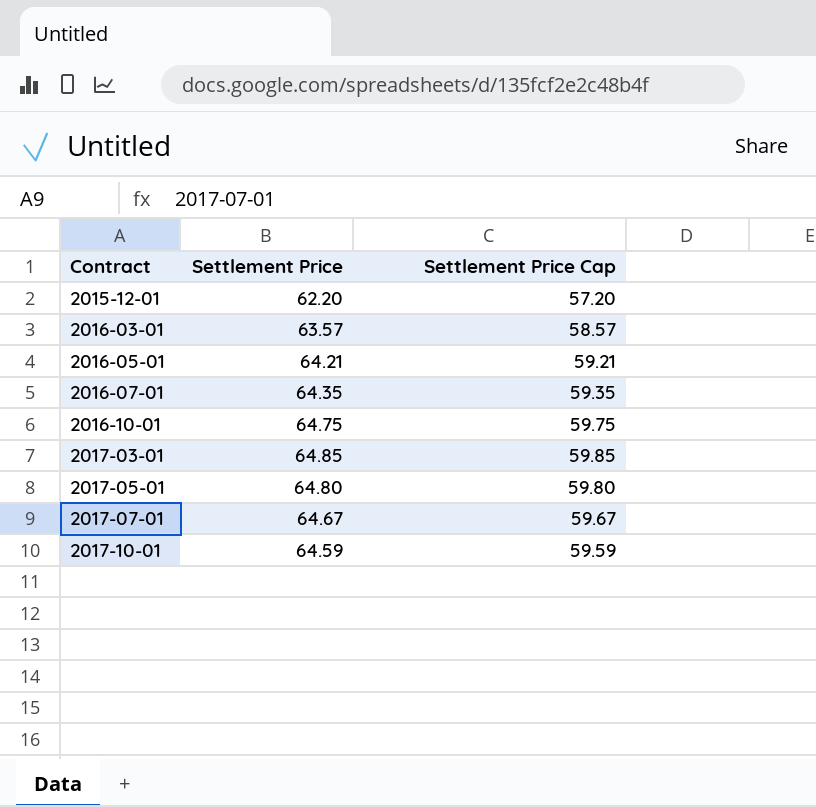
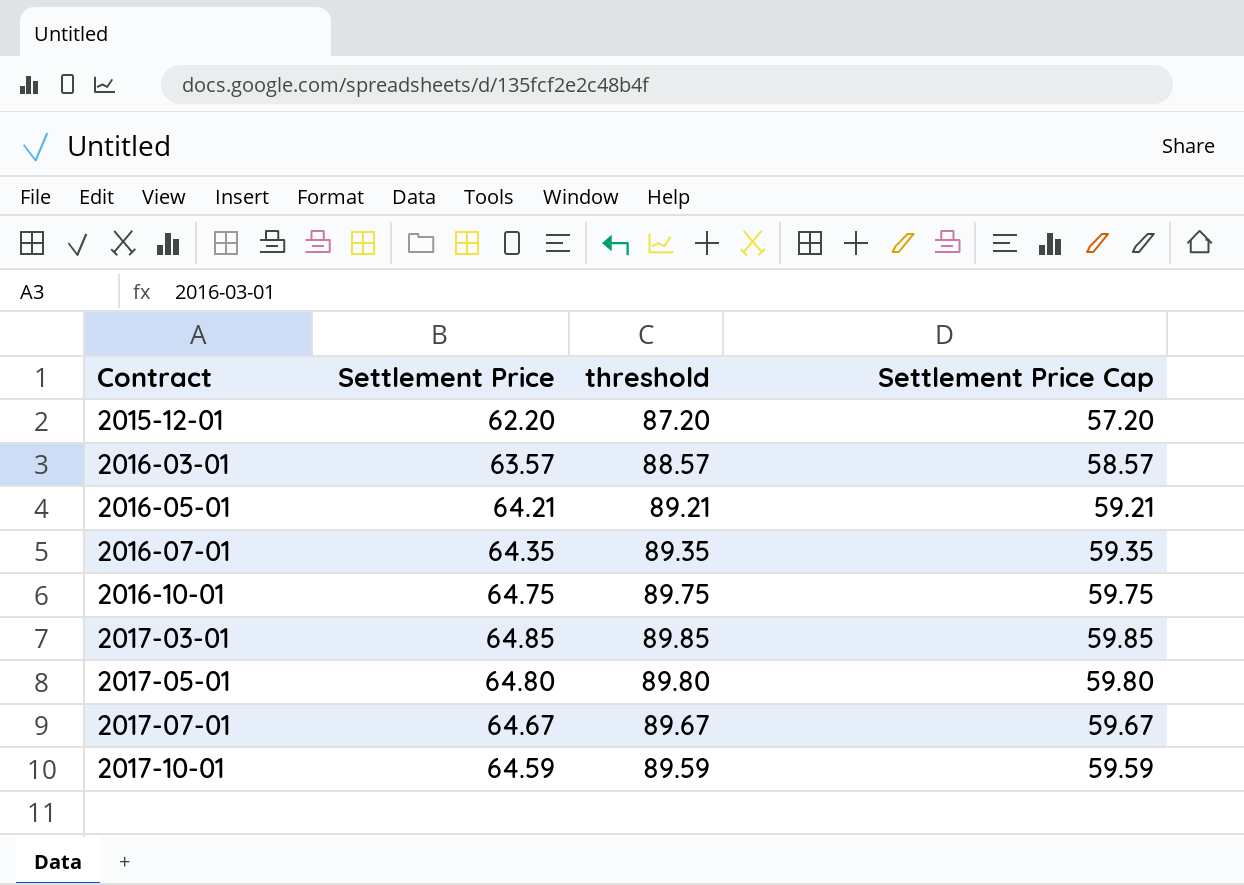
column threshold | formula: none -> [Settlement Price] + 25

